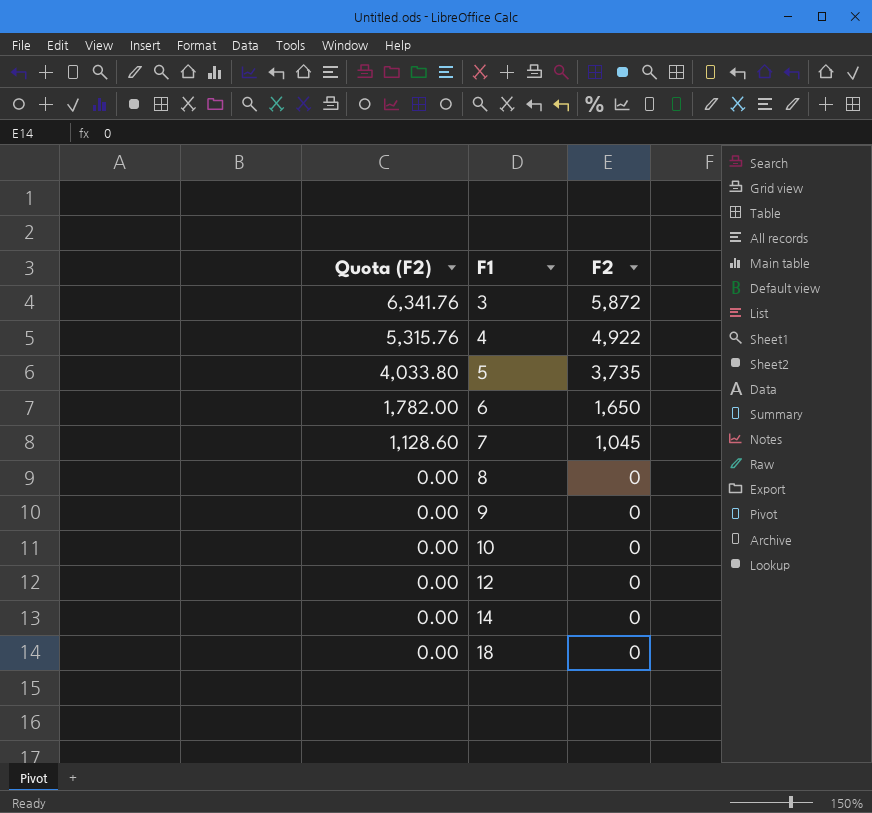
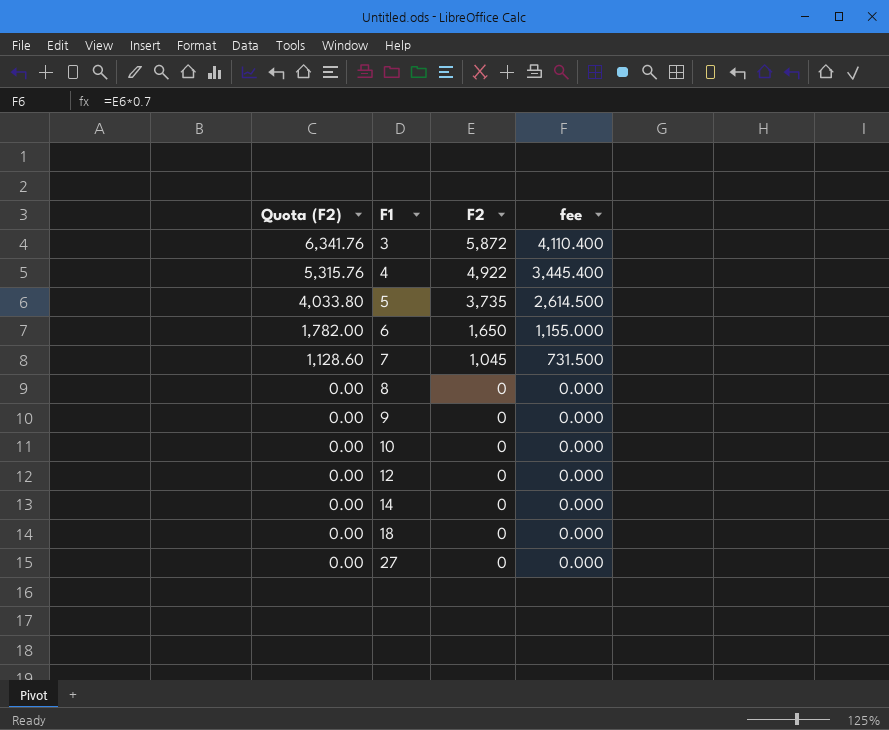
column fee | formula: none -> [F2] * 0.7
row 27: none -> 0.00 | 0 | 0.000

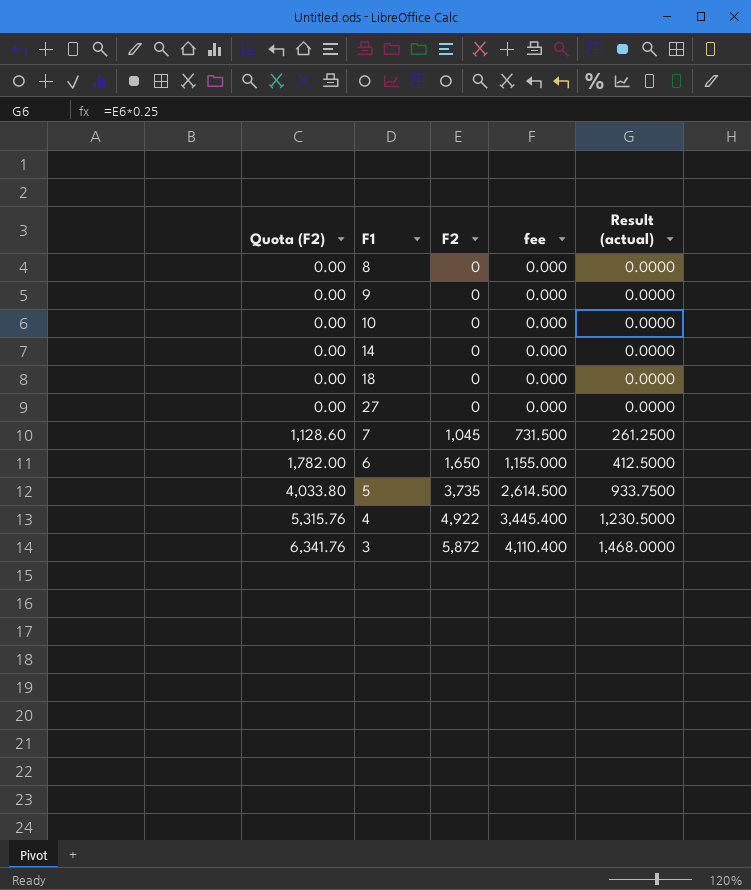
row order: Quota (F2) descending -> Quota (F2) ascending
column Result (actual) | formula: none -> [F2] * 0.25
row 12: 0.00 | 0 | 0.000 -> none

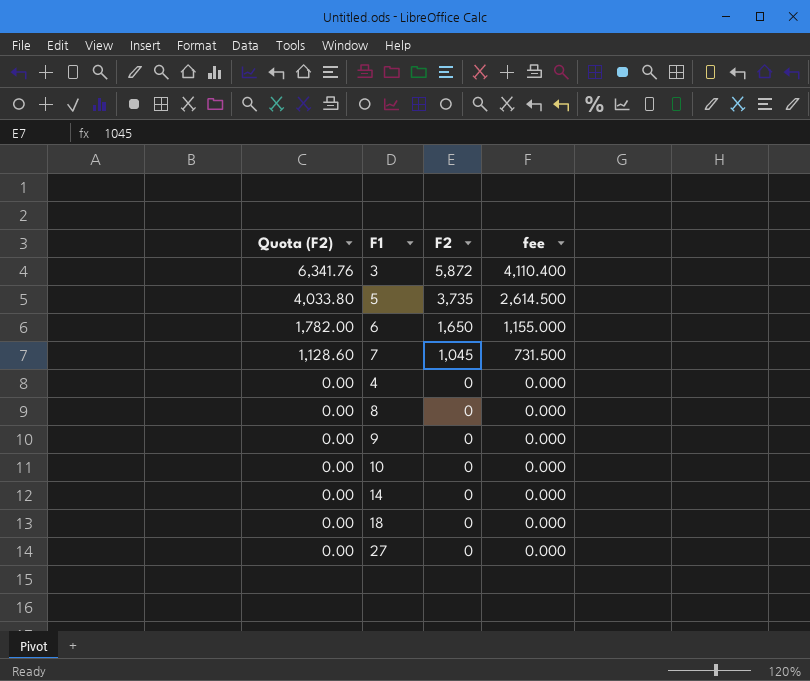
row order: Quota (F2) ascending -> Quota (F2) descending
column Result (actual) | formula: [F2] * 0.25 -> none
4 | Quota (F2): 5,315.76 -> 0.00
4 | F2: 4,922 -> 0
4 | fee: 3,445.400 -> 0.000

